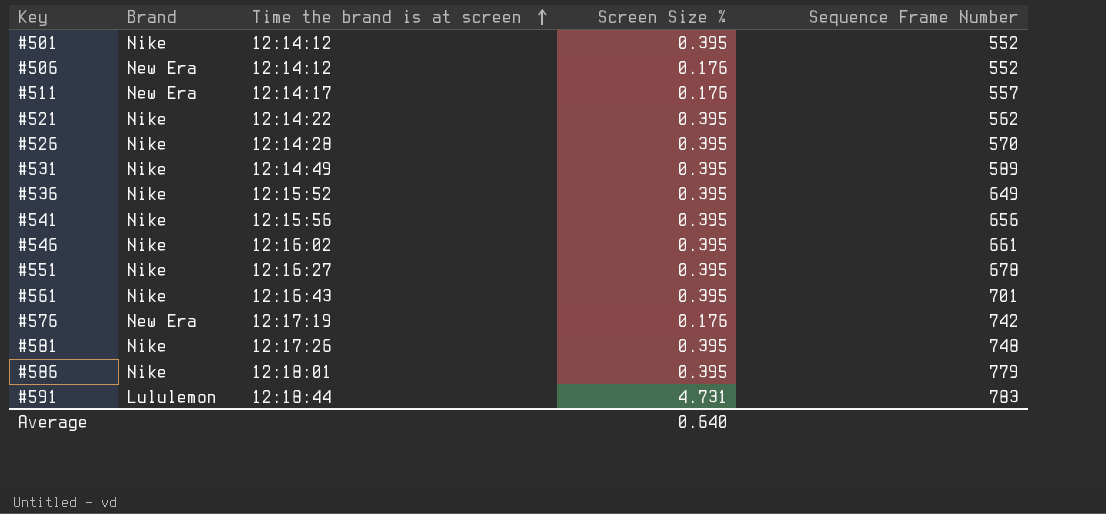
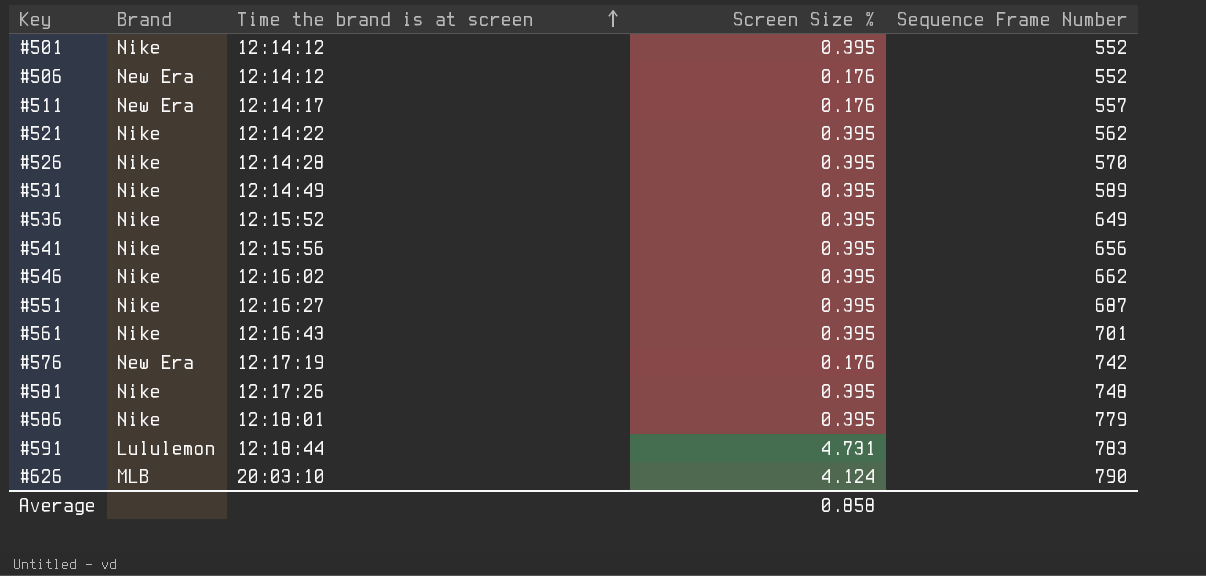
#546 | Sequence Frame Number: 661 -> 662
#551 | Sequence Frame Number: 678 -> 687
row #626: none -> MLB | 20:03:10 | 4.124 | 790
Average | Screen Size %: 0.640 -> 0.858

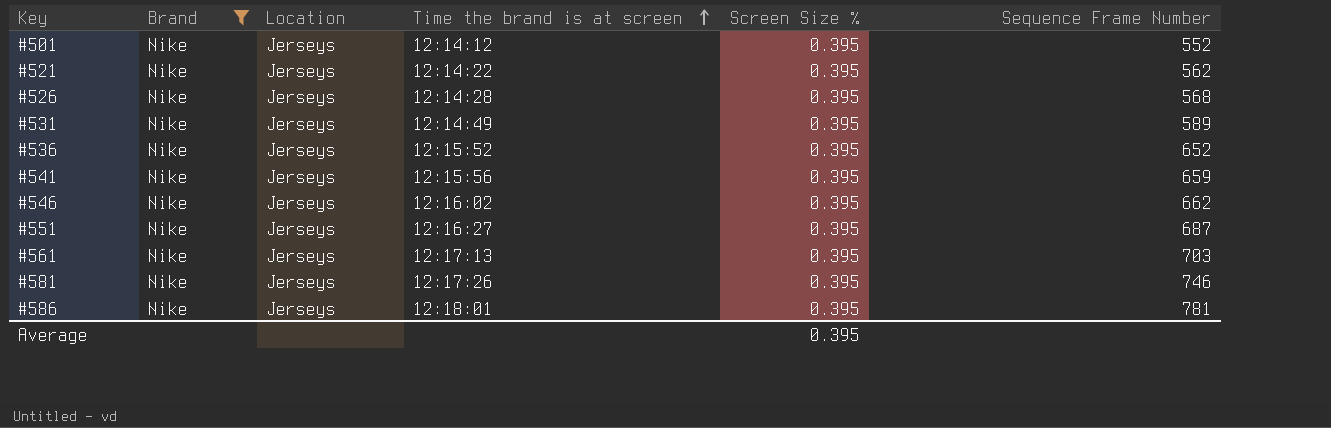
filter: none -> Brand = Nike
column Location | position: none -> 3
#526 | Sequence Frame Number: 570 -> 568
#536 | Sequence Frame Number: 649 -> 652
#541 | Sequence Frame Number: 656 -> 659
#561 | Time the brand is at screen: 12:16:43 -> 12:17:13
#561 | Sequence Frame Number: 701 -> 703
#581 | Sequence Frame Number: 748 -> 746
#586 | Sequence Frame Number: 779 -> 781
Average | Screen Size %: 0.858 -> 0.395

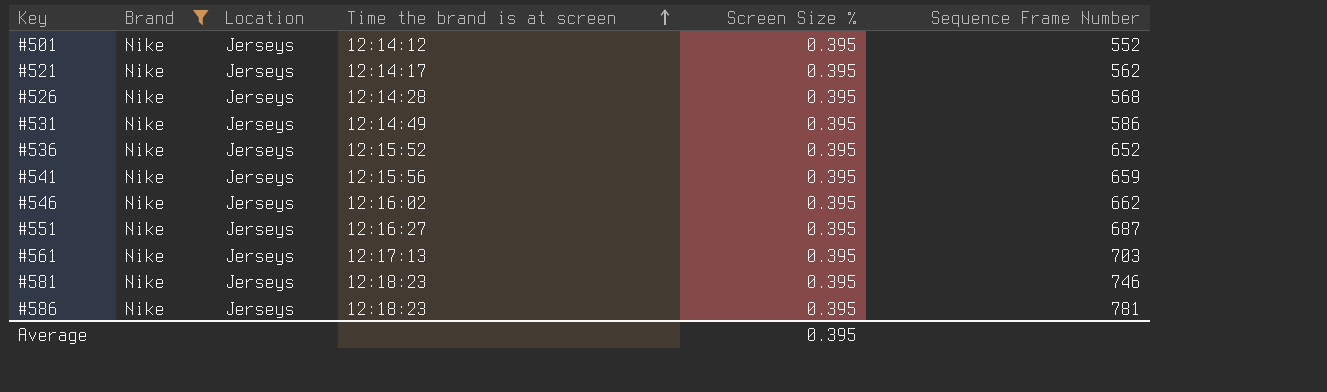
#521 | Time the brand is at screen: 12:14:22 -> 12:14:17
#531 | Sequence Frame Number: 589 -> 586
#581 | Time the brand is at screen: 12:17:26 -> 12:18:23
#586 | Time the brand is at screen: 12:18:01 -> 12:18:23

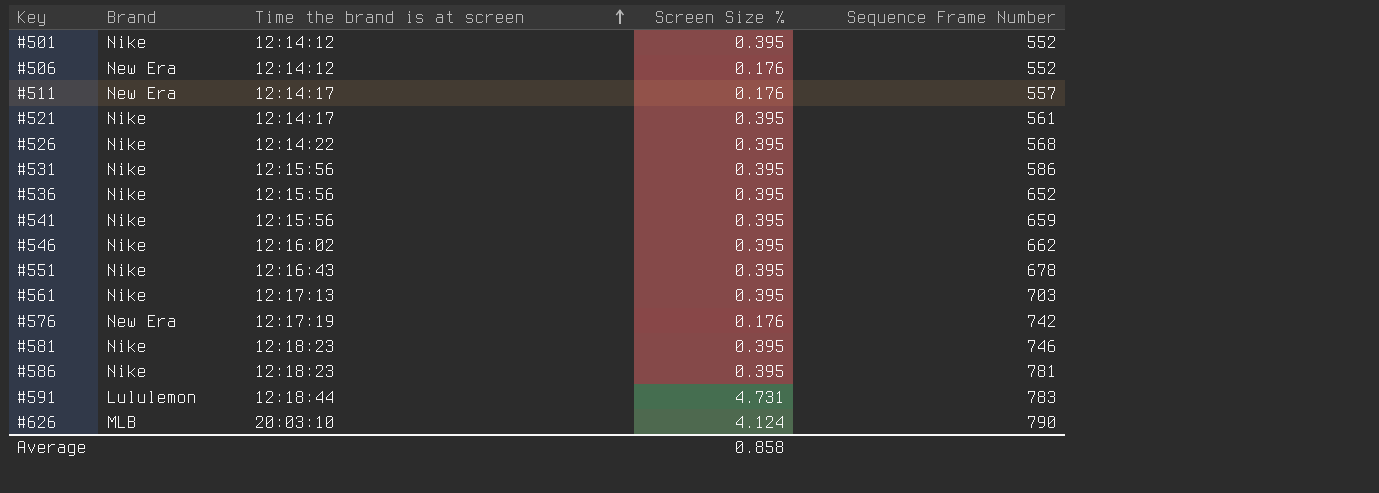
filter: Brand = Nike -> none
column Location | position: 3 -> none
#521 | Sequence Frame Number: 562 -> 561
#526 | Time the brand is at screen: 12:14:28 -> 12:14:22
#531 | Time the brand is at screen: 12:14:49 -> 12:15:56
#536 | Time the brand is at screen: 12:15:52 -> 12:15:56
#551 | Time the brand is at screen: 12:16:27 -> 12:16:43
#551 | Sequence Frame Number: 687 -> 678
Average | Screen Size %: 0.395 -> 0.858

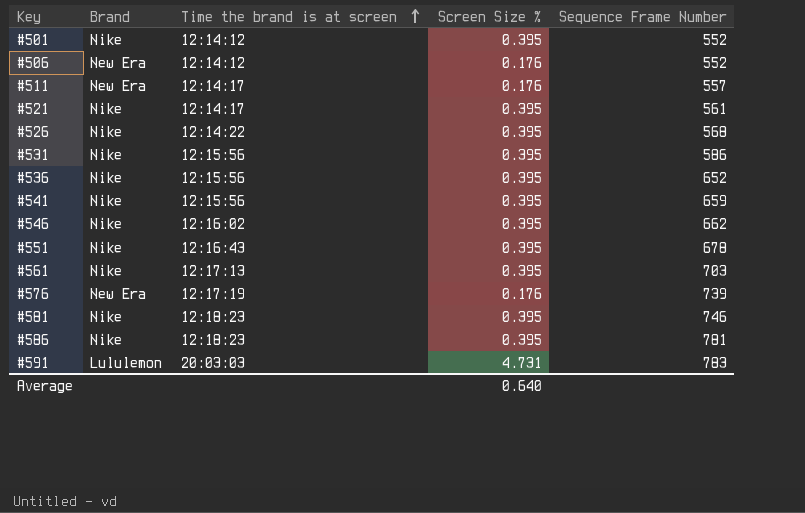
row #626: MLB | 20:03:10 | 4.124 | 790 -> none
#576 | Sequence Frame Number: 742 -> 739
#591 | Time the brand is at screen: 12:18:44 -> 20:03:03
Average | Screen Size %: 0.858 -> 0.640

